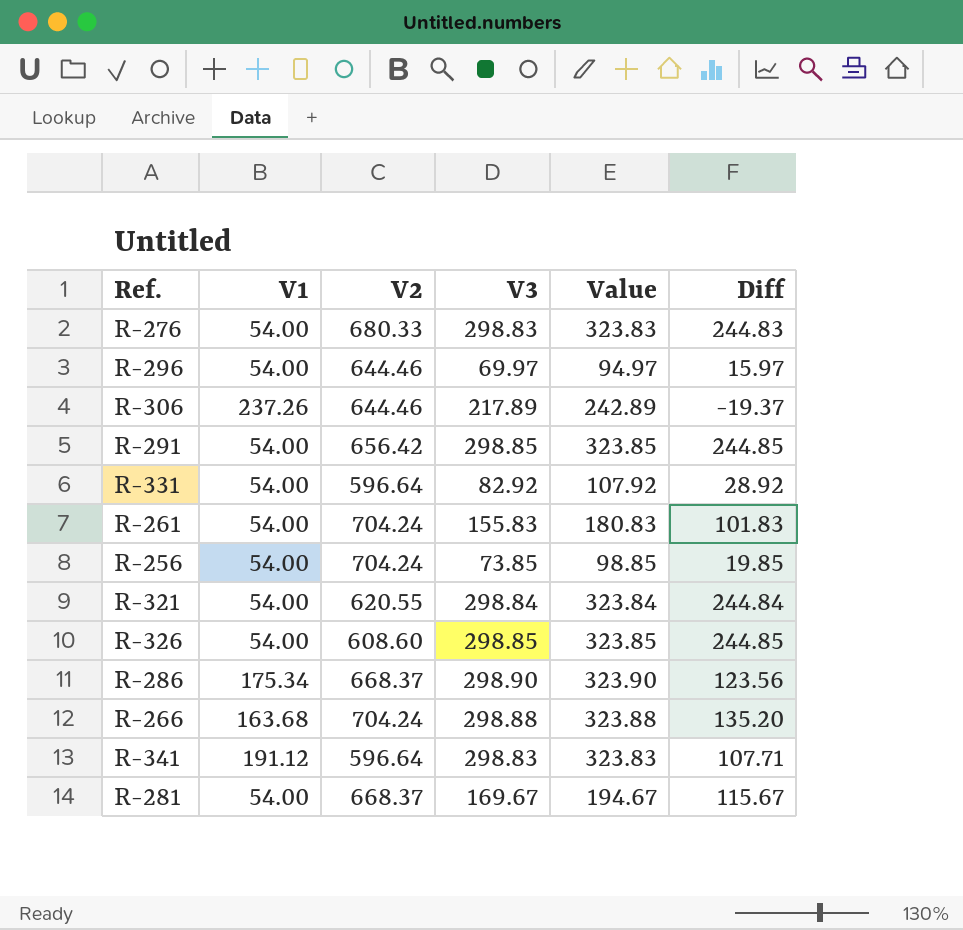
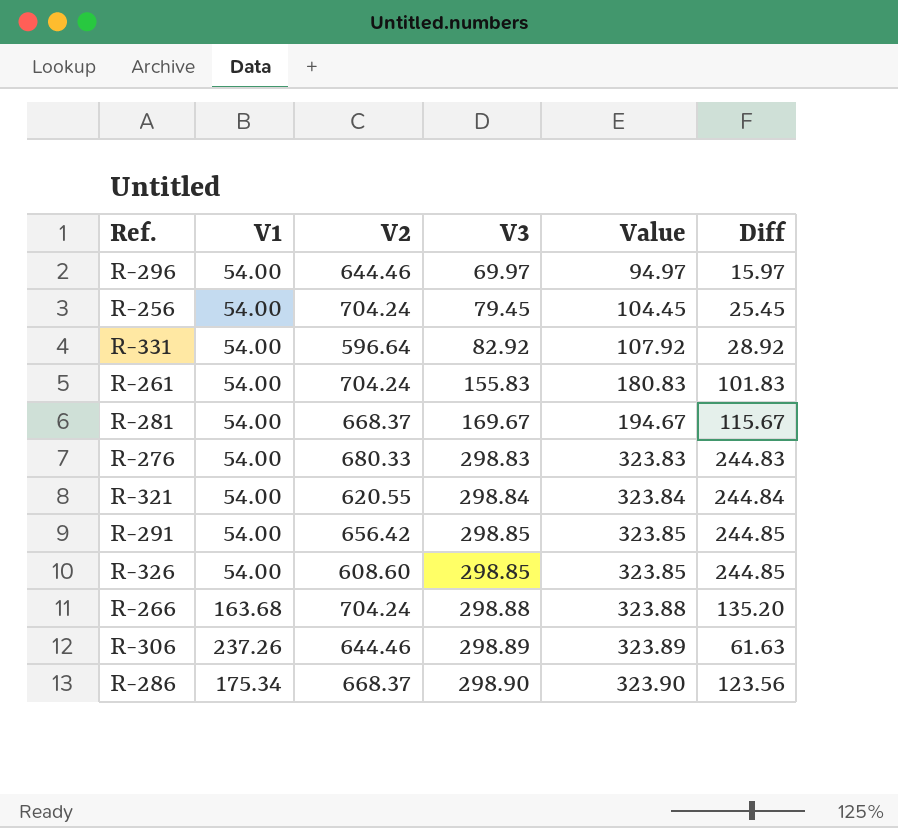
row order: none -> V3 ascending
row R-341: 191.12 | 596.64 | 298.83 | 323.83 | 107.71 -> none
R-256 | V3: 73.85 -> 79.45
R-256 | Value: 98.85 -> 104.45
R-256 | Diff: 19.85 -> 25.45
R-306 | V3: 217.89 -> 298.89
R-306 | Value: 242.89 -> 323.89
R-306 | Diff: -19.37 -> 61.63

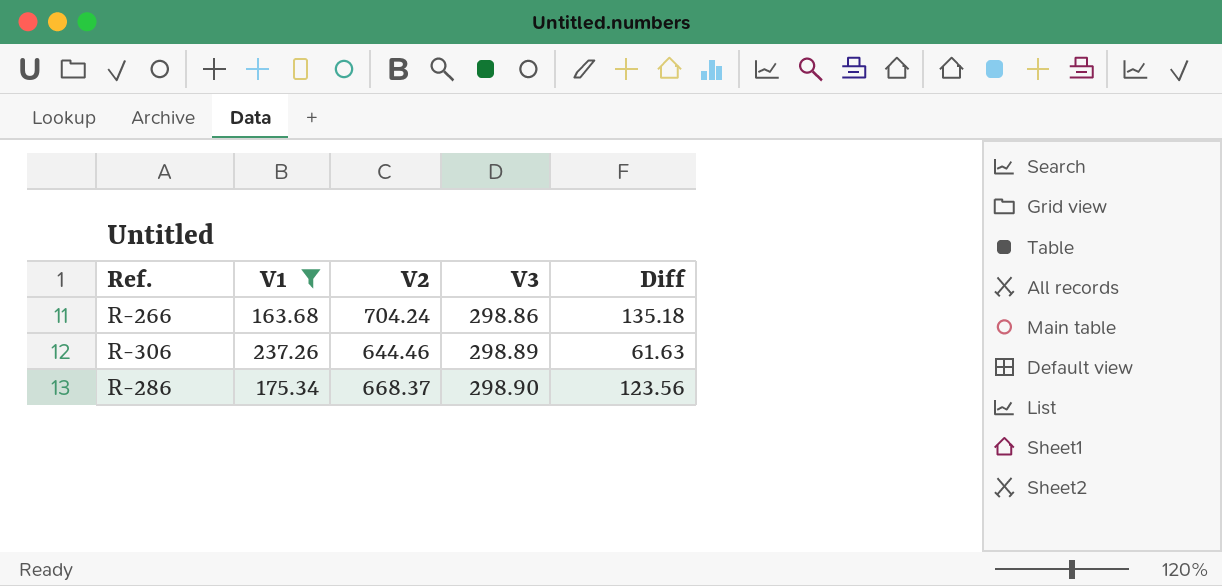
filter: none -> V1 != 54.00
column Value | formula: [V3] + 25 -> none
R-266 | V3: 298.88 -> 298.86
R-266 | Diff: 135.20 -> 135.18

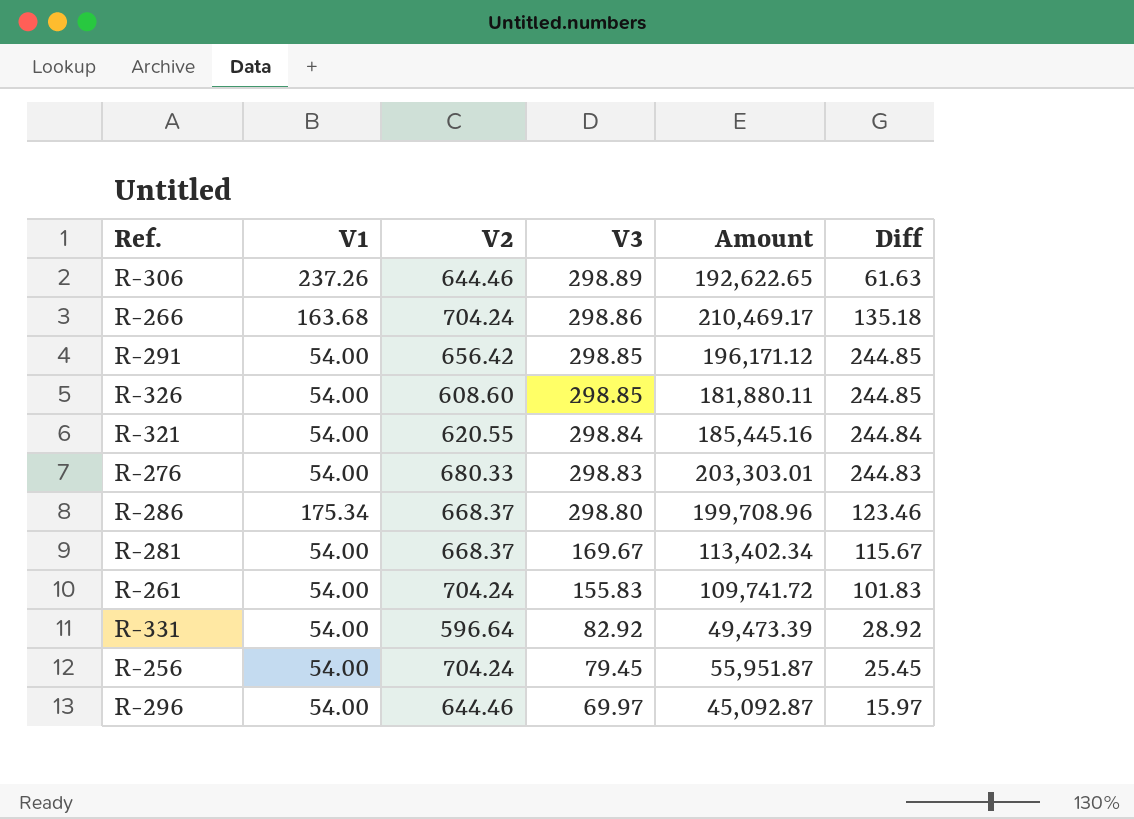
filter: V1 != 54.00 -> none
row order: V3 ascending -> V3 descending
column Amount | formula: none -> [V2] * [V3]
R-286 | V3: 298.90 -> 298.80
R-286 | Diff: 123.56 -> 123.46

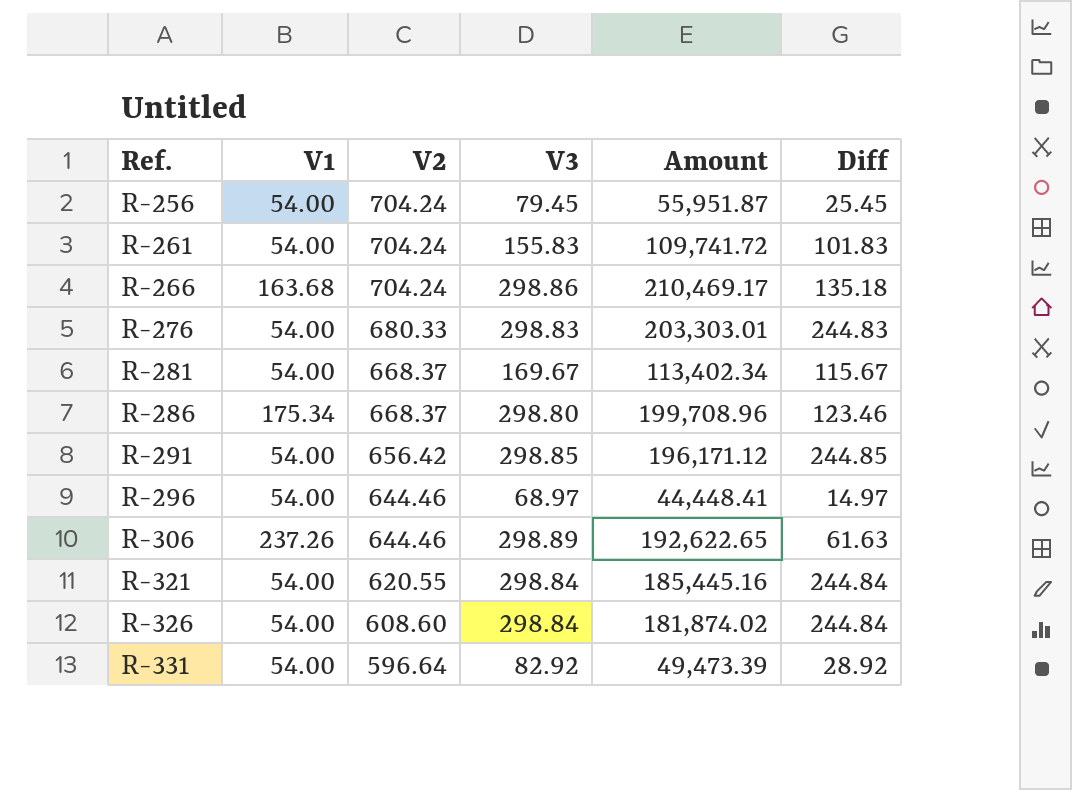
row order: V3 descending -> Ref. ascending
R-296 | V3: 69.97 -> 68.97
R-296 | Amount: 45,092.87 -> 44,448.41
R-296 | Diff: 15.97 -> 14.97
R-326 | V3: 298.85 -> 298.84
R-326 | Amount: 181,880.11 -> 181,874.02
R-326 | Diff: 244.85 -> 244.84

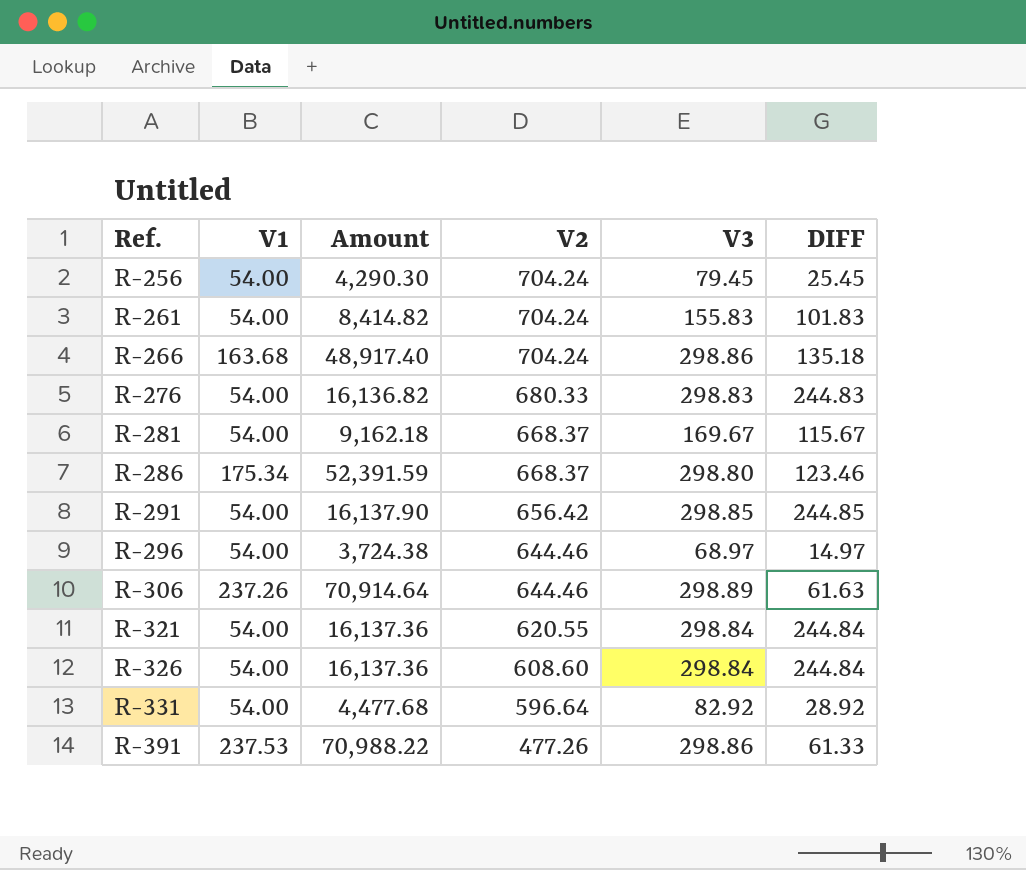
column Amount | formula: [V2] * [V3] -> [V1] * [V3]
column Amount | position: 5 -> 3
column name: Diff -> DIFF
row R-391: none -> 237.53 | 70,988.22 | 477.26 | 298.86 | 61.33

